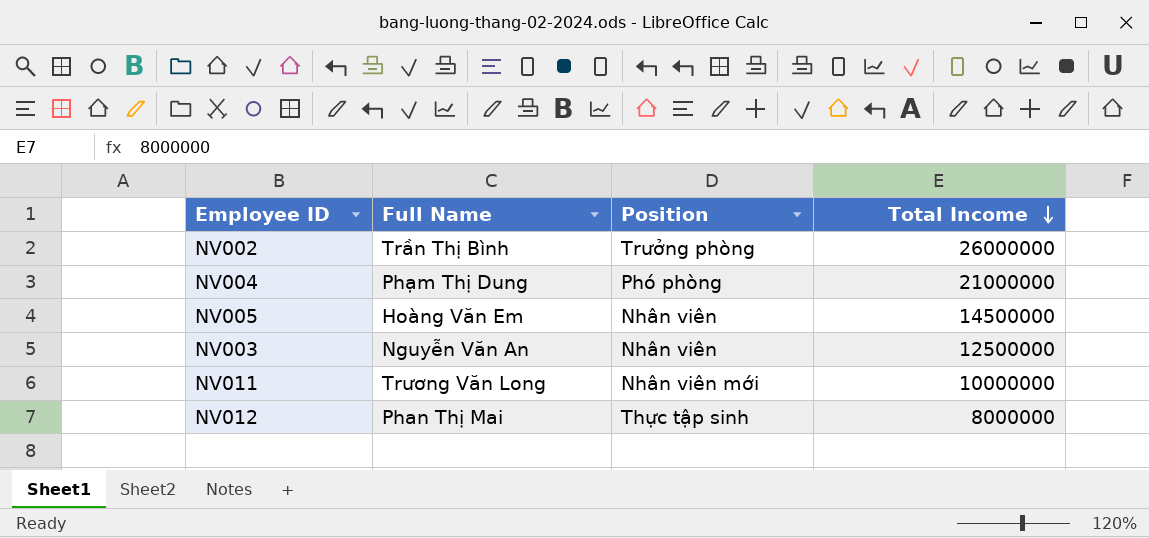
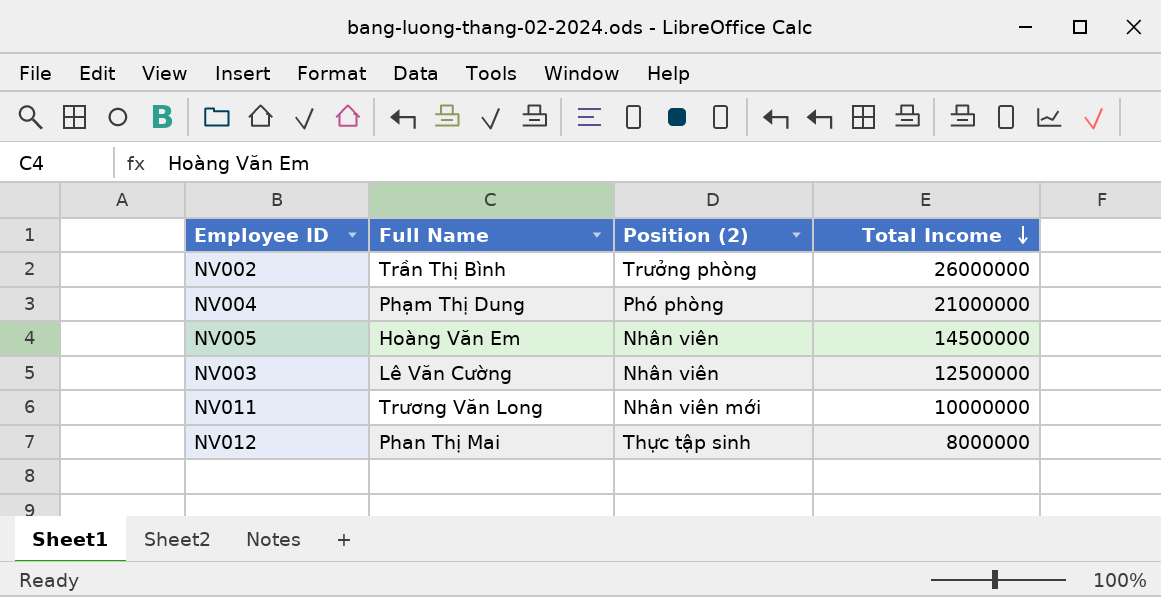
column name: Position -> Position (2)
NV003 | Full Name: Nguyễn Văn An -> Lê Văn Cường

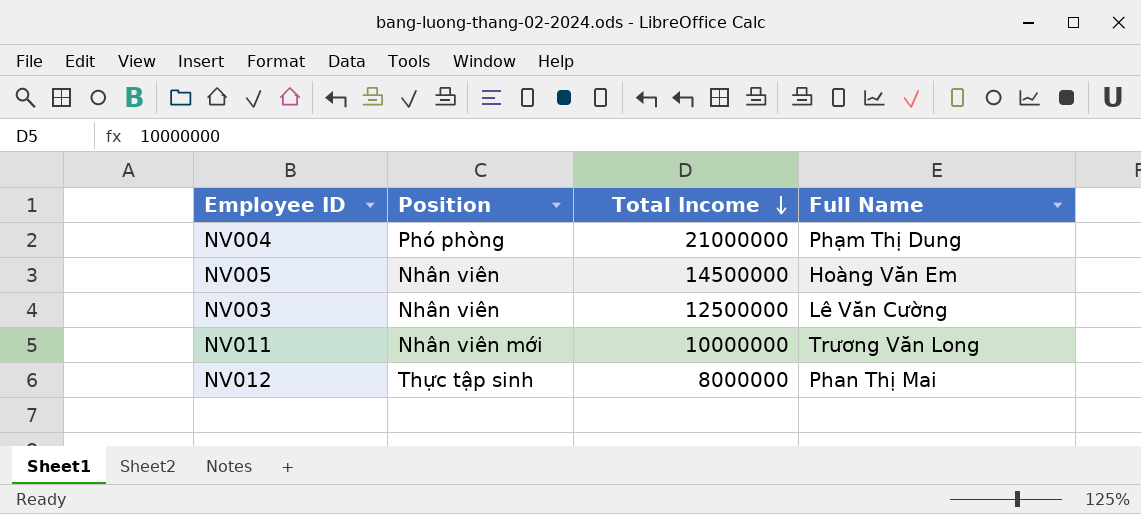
column name: Position (2) -> Position
column Full Name | position: 2 -> 4
row NV002: Trần Thị Bình | Trưởng phòng | 26000000 -> none

